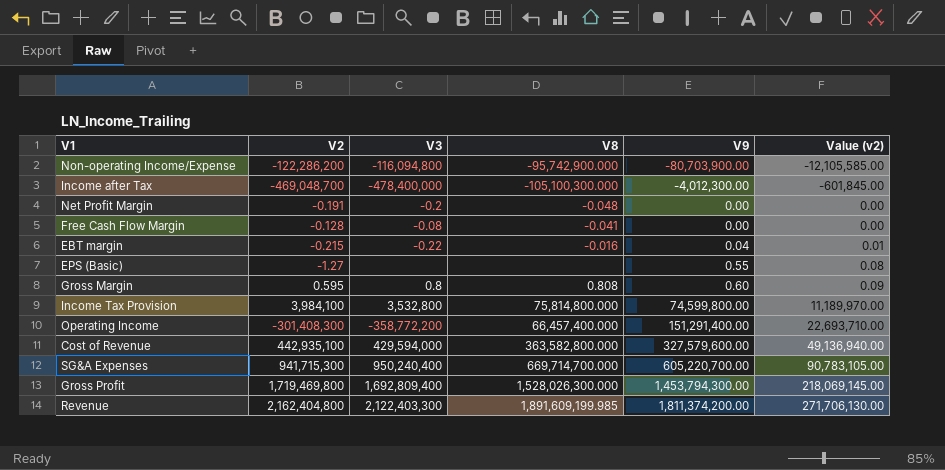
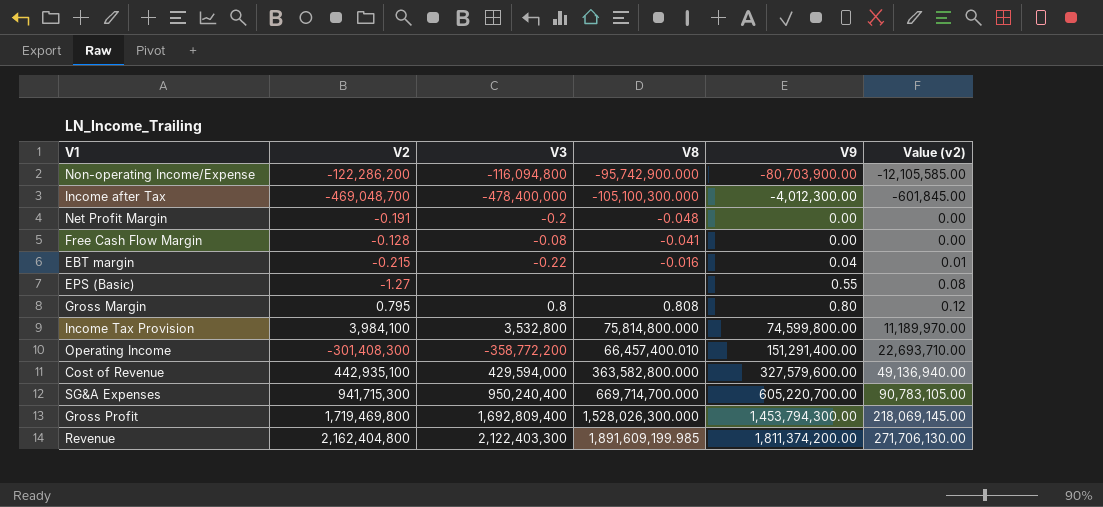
Gross Margin | V2: 0.595 -> 0.795
Gross Margin | V9: 0.60 -> 0.80
Gross Margin | Value (v2): 0.09 -> 0.12
Operating Income | V8: 66,457,400.000 -> 66,457,400.010

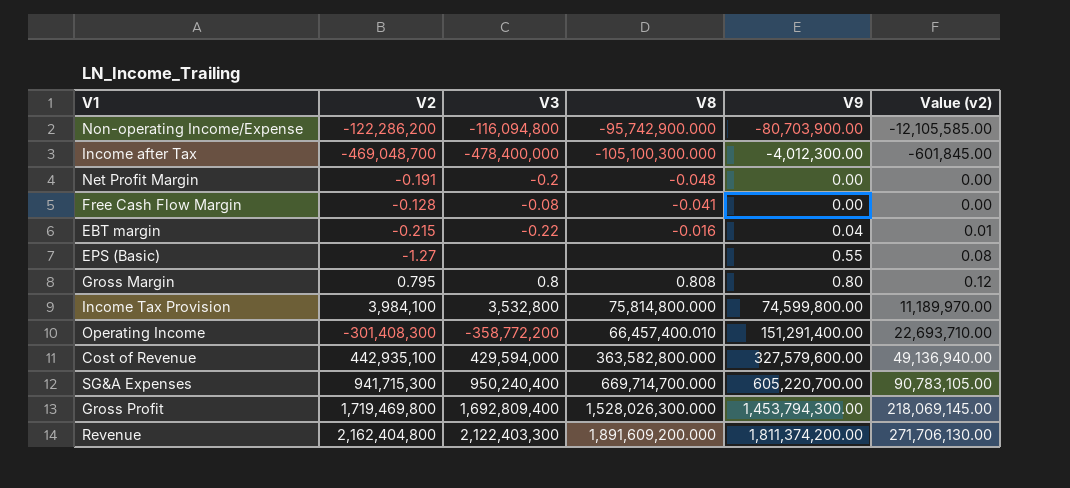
Revenue | V8: 1,891,609,199.985 -> 1,891,609,200.000

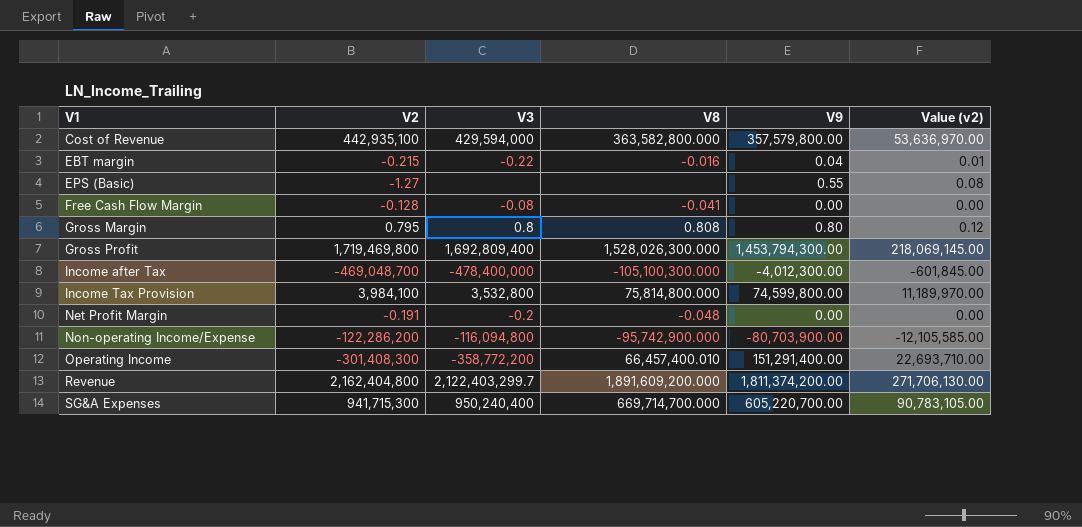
row order: V9 ascending -> V1 ascending
Cost of Revenue | V9: 327,579,600.00 -> 357,579,800.00
Cost of Revenue | Value (v2): 49,136,940.00 -> 53,636,970.00
Revenue | V3: 2,122,403,300 -> 2,122,403,299.7

